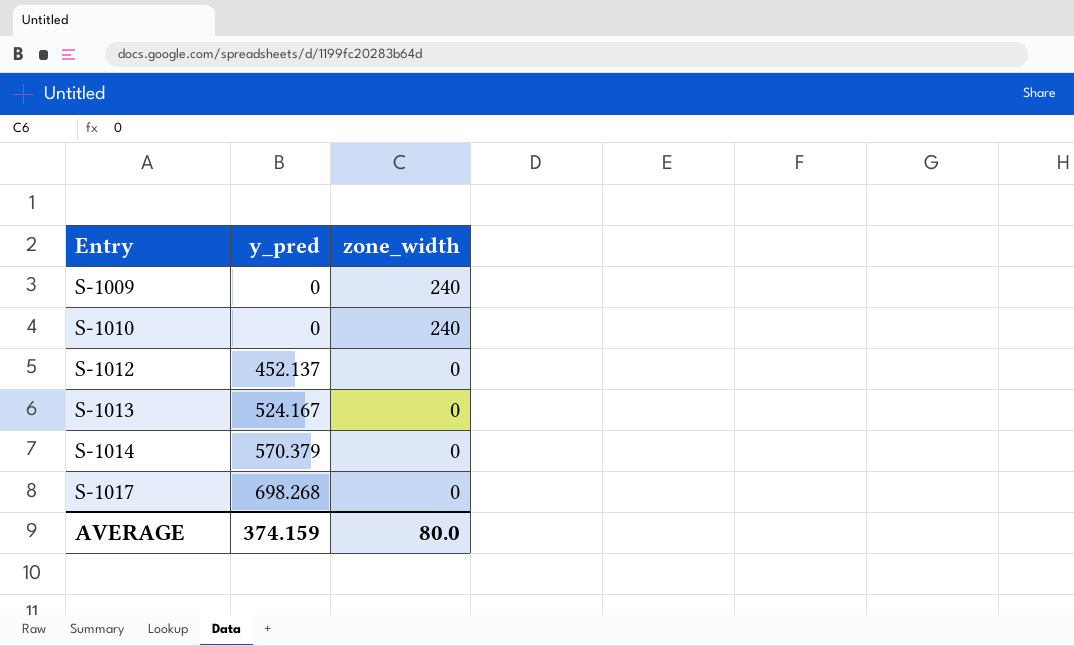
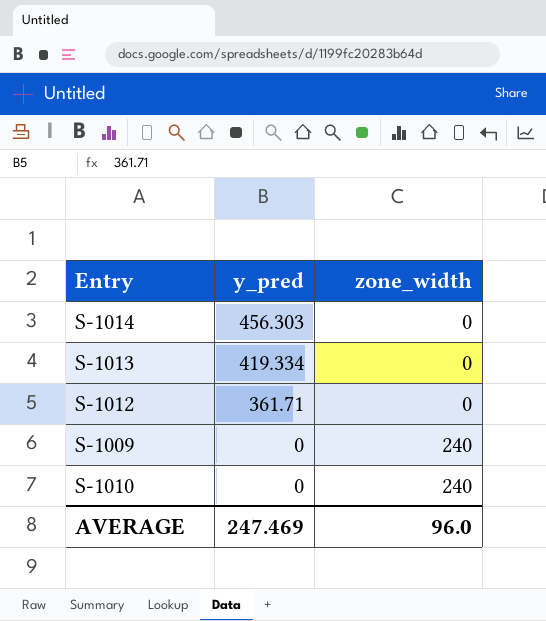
row order: Entry ascending -> y_pred descending
row S-1017: 698.268 | 0 -> none
S-1014 | y_pred: 570.379 -> 456.303
S-1013 | y_pred: 524.167 -> 419.334
S-1012 | y_pred: 452.137 -> 361.71
AVERAGE | y_pred: 374.159 -> 247.469
AVERAGE | zone_width: 80.0 -> 96.0

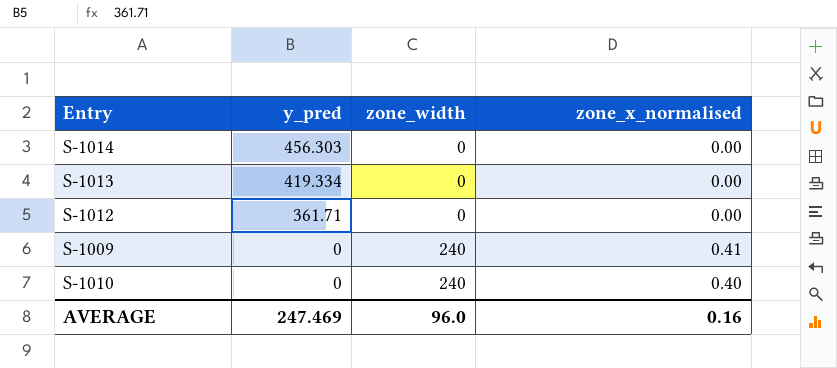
column zone_x_normalised | position: none -> 4

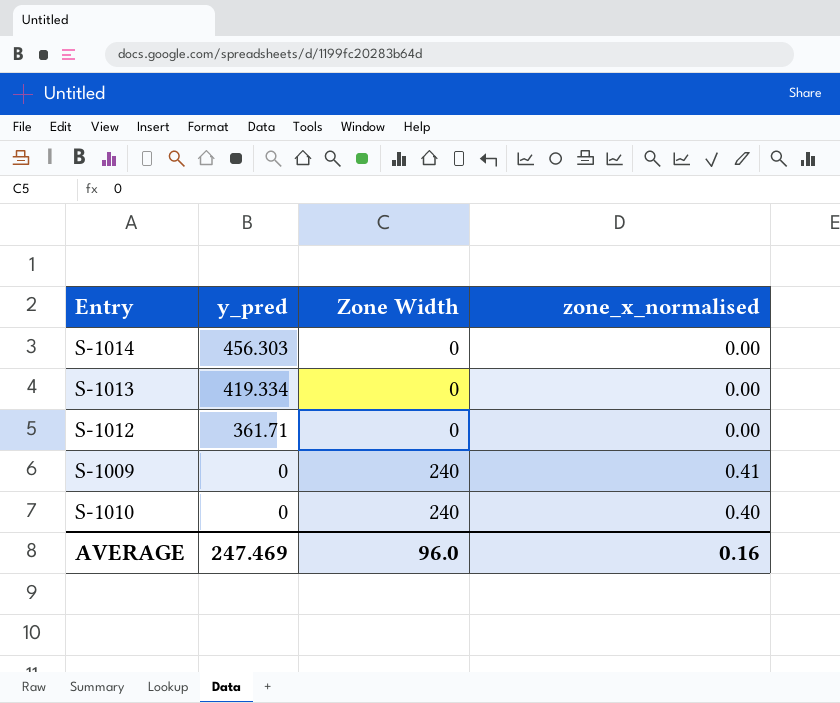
column name: zone_width -> Zone Width

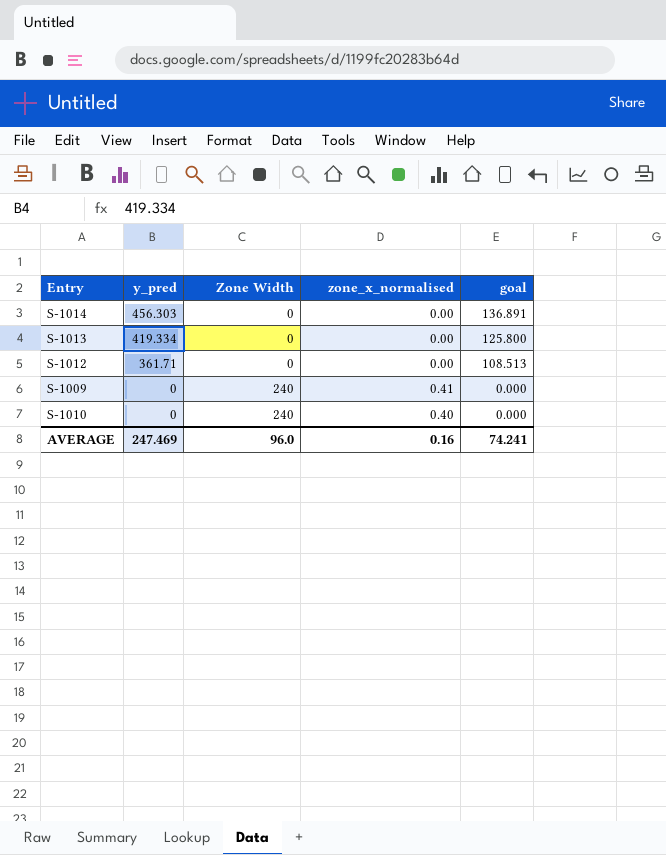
column goal | formula: none -> [y_pred] * 0.3

